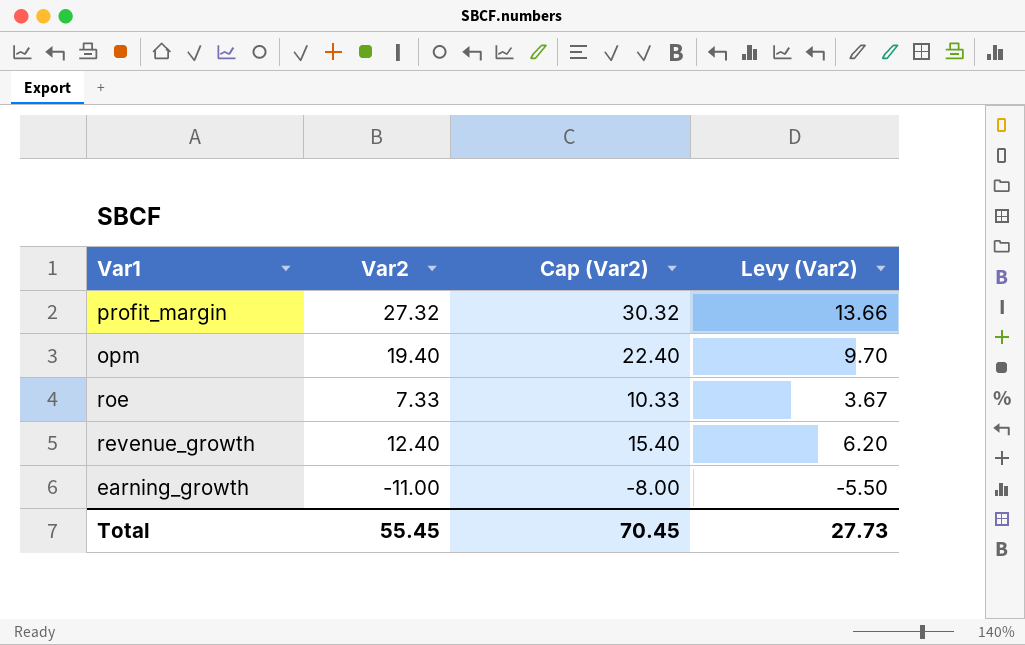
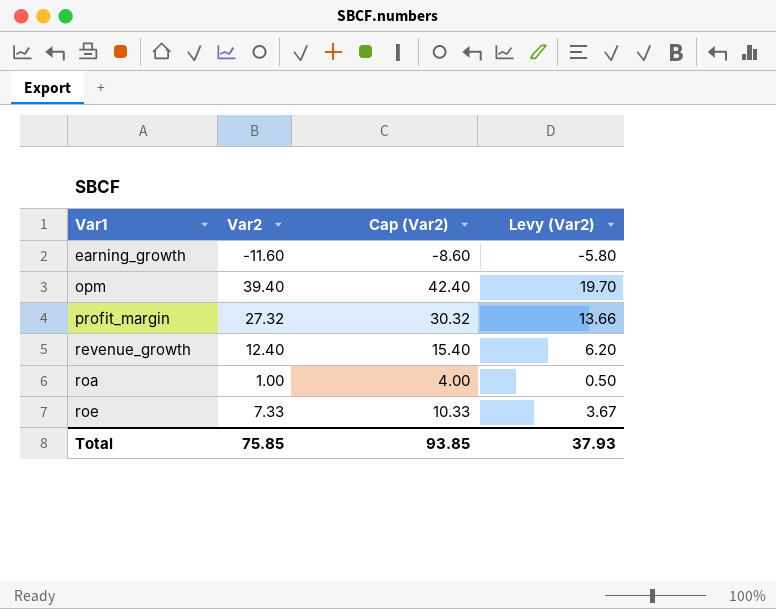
row order: none -> Var1 ascending
earning_growth | Var2: -11.00 -> -11.60
earning_growth | Cap (Var2): -8.00 -> -8.60
earning_growth | Levy (Var2): -5.50 -> -5.80
opm | Var2: 19.40 -> 39.40
opm | Cap (Var2): 22.40 -> 42.40
opm | Levy (Var2): 9.70 -> 19.70
row roa: none -> 1.00 | 4.00 | 0.50
Total | Var2: 55.45 -> 75.85
Total | Cap (Var2): 70.45 -> 93.85
Total | Levy (Var2): 27.73 -> 37.93

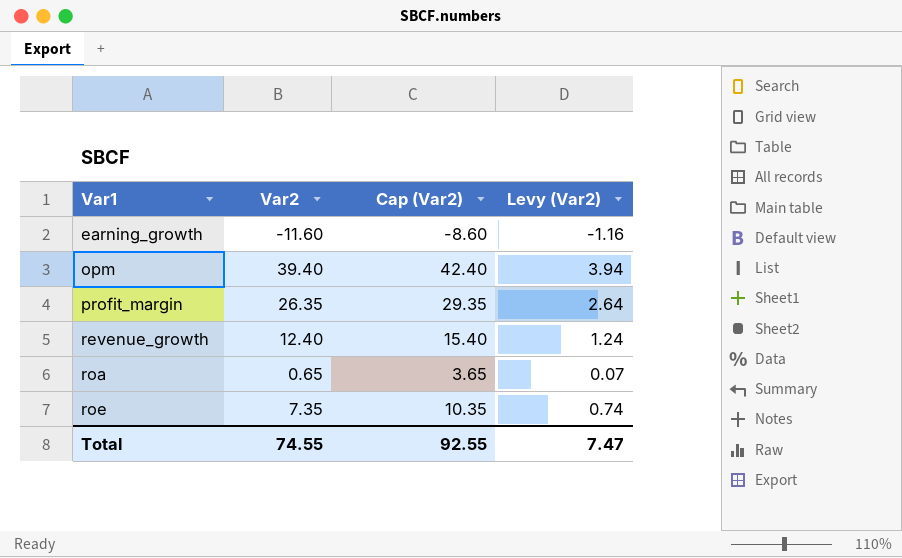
column Levy (Var2) | formula: [Var2] * 0.5 -> [Var2] * 0.1
profit_margin | Var2: 27.32 -> 26.35
profit_margin | Cap (Var2): 30.32 -> 29.35
roa | Var2: 1.00 -> 0.65
roa | Cap (Var2): 4.00 -> 3.65
roe | Var2: 7.33 -> 7.35
roe | Cap (Var2): 10.33 -> 10.35
Total | Var2: 75.85 -> 74.55
Total | Cap (Var2): 93.85 -> 92.55
Total | Levy (Var2): 37.93 -> 7.47

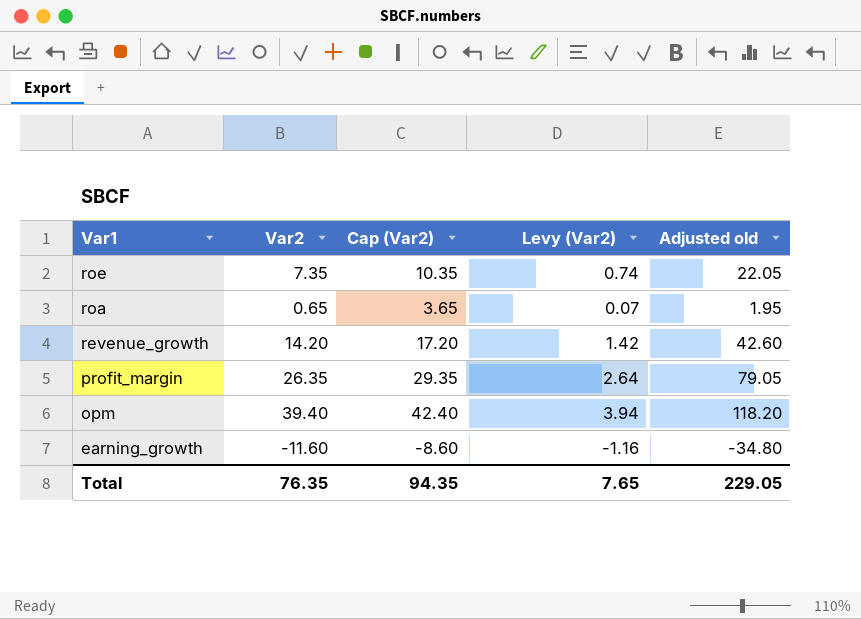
row order: Var1 ascending -> Var1 descending
column Adjusted old | formula: none -> [Var2] * 3
revenue_growth | Var2: 12.40 -> 14.20
revenue_growth | Cap (Var2): 15.40 -> 17.20
revenue_growth | Levy (Var2): 1.24 -> 1.42
Total | Var2: 74.55 -> 76.35
Total | Cap (Var2): 92.55 -> 94.35
Total | Levy (Var2): 7.47 -> 7.65

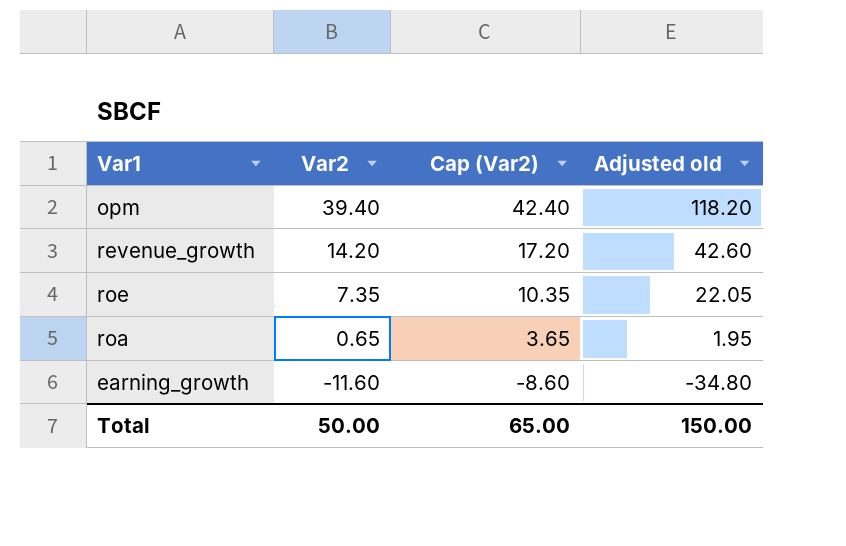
row order: Var1 descending -> Var2 descending
column Levy (Var2) | formula: [Var2] * 0.1 -> none
row profit_margin: 26.35 | 29.35 | 2.64 | 79.05 -> none
Total | Var2: 76.35 -> 50.00
Total | Cap (Var2): 94.35 -> 65.00
Total | Adjusted old: 229.05 -> 150.00

